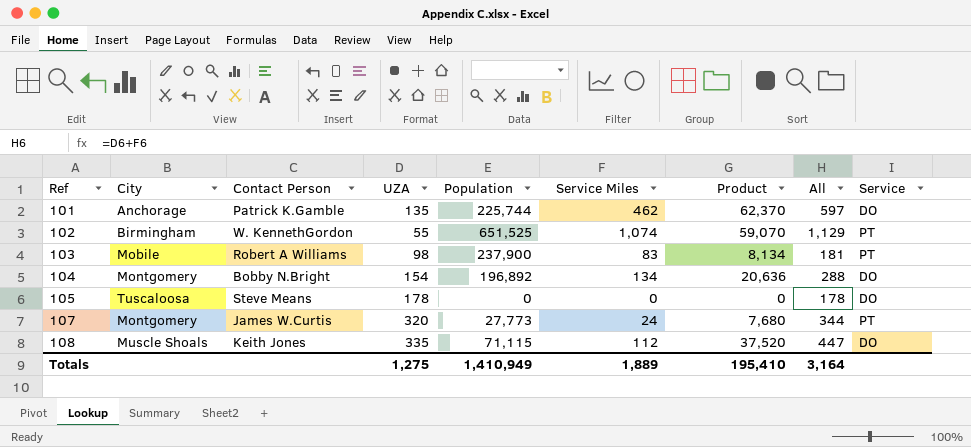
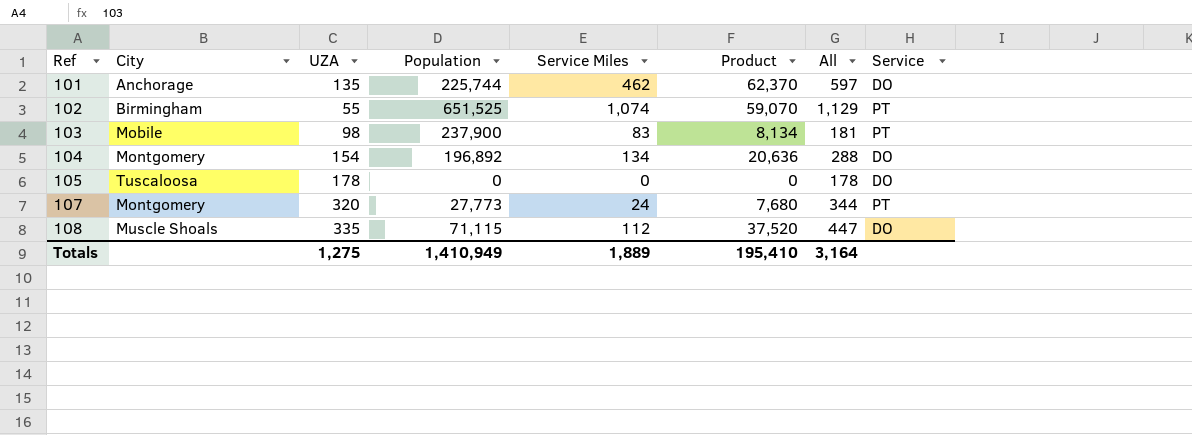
column Contact Person | position: 3 -> none

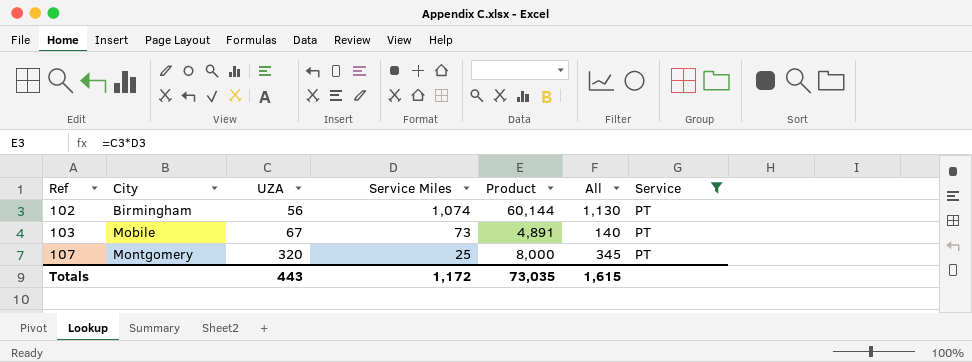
filter: none -> Service = PT
column Population | position: 4 -> none
102 | UZA: 55 -> 56
102 | Product: 59,070 -> 60,144
102 | All: 1,129 -> 1,130
103 | UZA: 98 -> 67
103 | Service Miles: 83 -> 73
103 | Product: 8,134 -> 4,891
103 | All: 181 -> 140
107 | Service Miles: 24 -> 25
107 | Product: 7,680 -> 8,000
107 | All: 344 -> 345
Totals | UZA: 1,275 -> 443
Totals | Service Miles: 1,889 -> 1,172
Totals | Product: 195,410 -> 73,035
Totals | All: 3,164 -> 1,615

